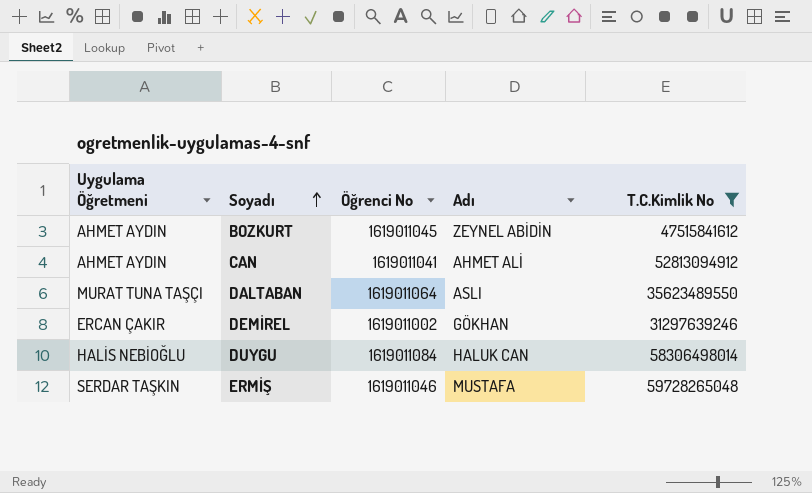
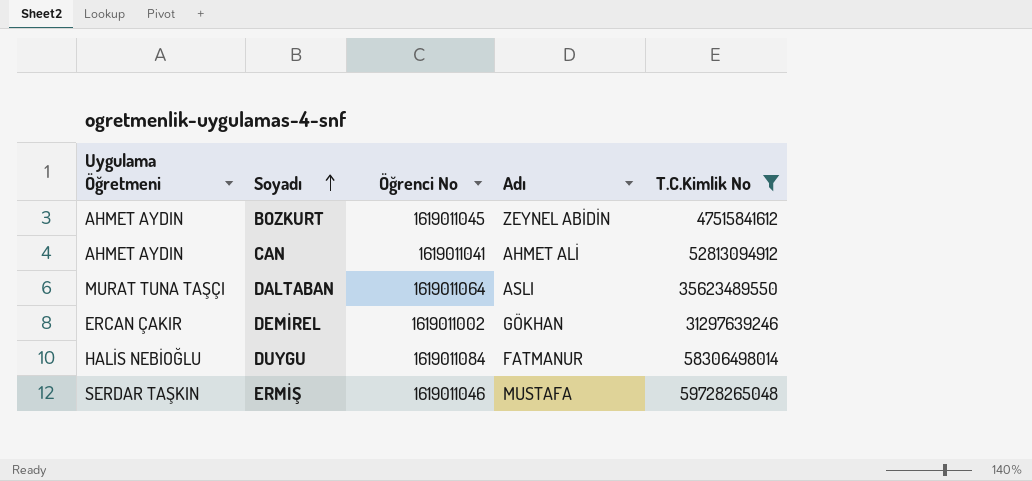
DUYGU | Adı: HALUK CAN -> FATMANUR

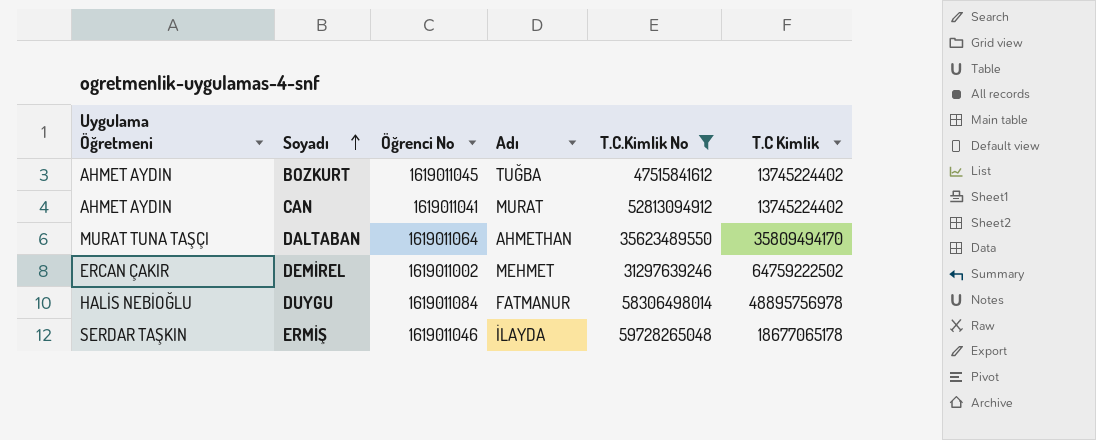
column T.C Kimlik | position: none -> 6
BOZKURT | Adı: ZEYNEL ABİDİN -> TUĞBA
CAN | Adı: AHMET ALİ -> MURAT
DALTABAN | Adı: ASLI -> AHMETHAN
DEMİREL | Adı: GÖKHAN -> MEHMET
ERMİŞ | Adı: MUSTAFA -> İLAYDA

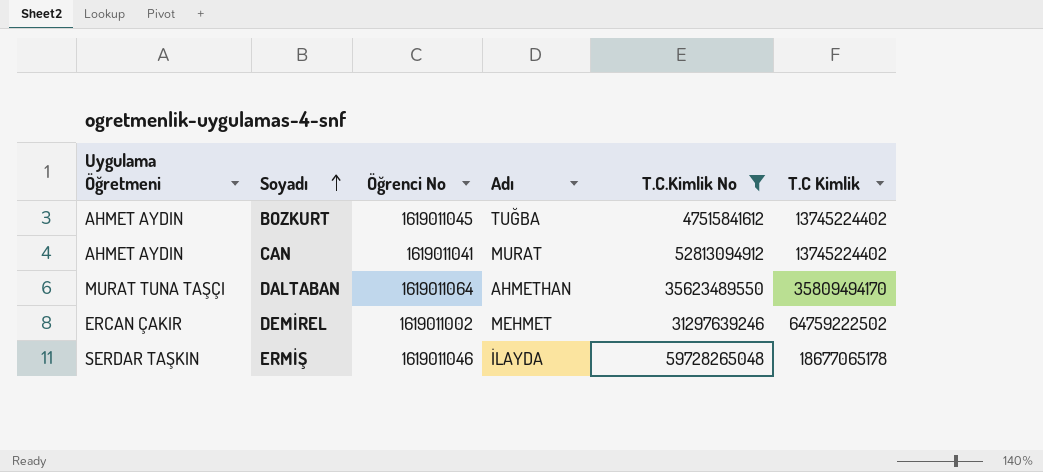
row DUYGU: HALİS NEBİOĞLU | 1619011084 | FATMANUR | 58306498014 | 48895756978 -> none

